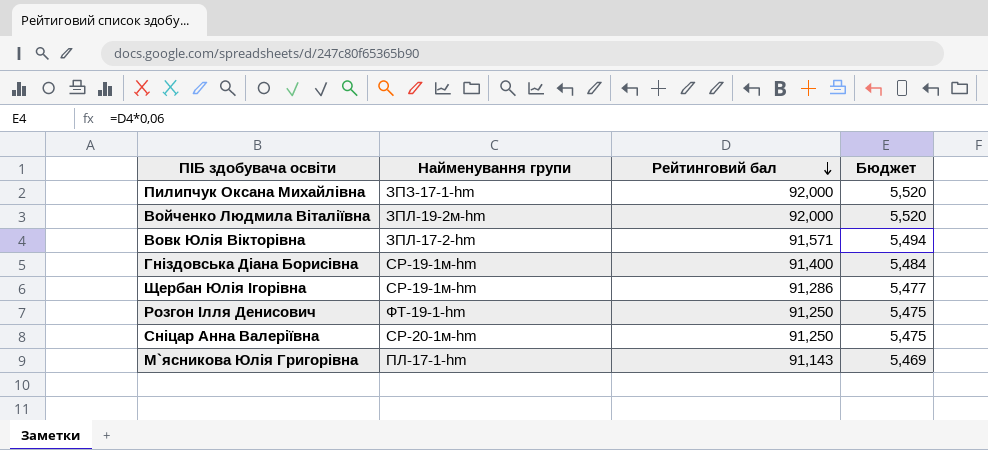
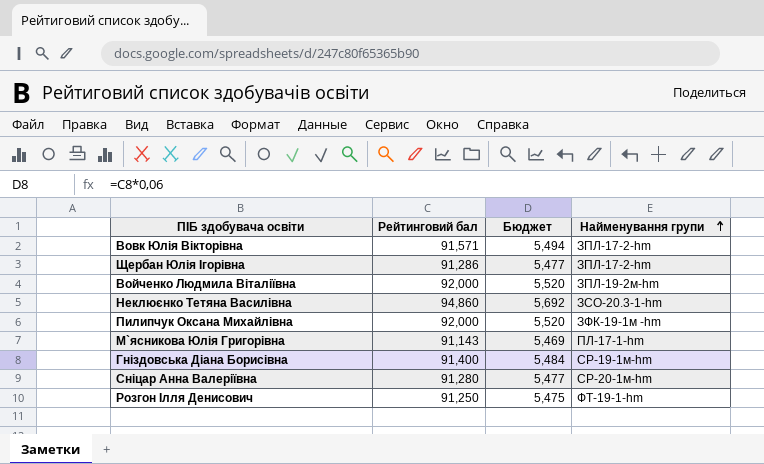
row order: Рейтинговий бал descending -> Найменування групи ascending
column Найменування групи | position: 2 -> 4
Щербан Юлія Ігорівна | Найменування групи: СР-19-1м-hm -> ЗПЛ-17-2-hm
row Неклюєнко Тетяна Василівна: none -> 94,860 | 5,692 | ЗСО-20.3-1-hm
Пилипчук Оксана Михайлівна | Найменування групи: ЗПЗ-17-1-hm -> ЗФК-19-1м -hm
Сніцар Анна Валеріївна | Рейтинговий бал: 91,250 -> 91,280
Сніцар Анна Валеріївна | Бюджет: 5,475 -> 5,477

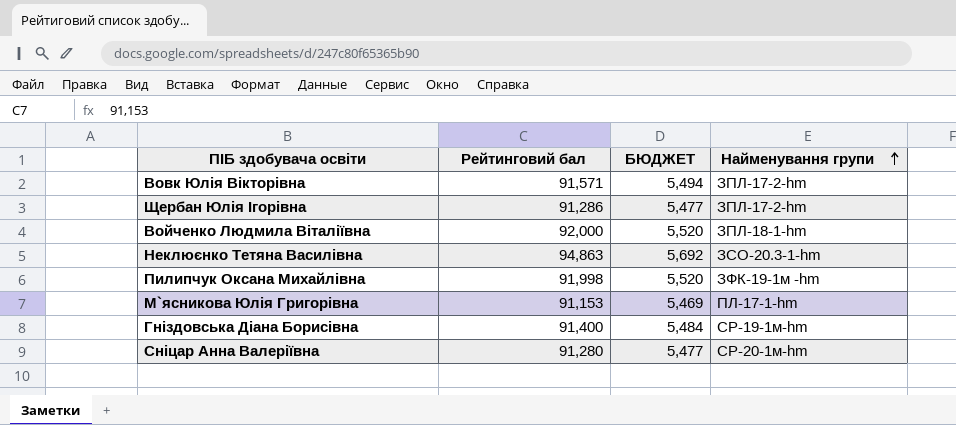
column name: Бюджет -> БЮДЖЕТ
row Розгон Ілля Денисович: 91,250 | 5,475 | ФТ-19-1-hm -> none
Войченко Людмила Віталіївна | Найменування групи: ЗПЛ-19-2м-hm -> ЗПЛ-18-1-hm
Неклюєнко Тетяна Василівна | Рейтинговий бал: 94,860 -> 94,863
Пилипчук Оксана Михайлівна | Рейтинговий бал: 92,000 -> 91,998
М`ясникова Юлія Григорівна | Рейтинговий бал: 91,143 -> 91,153

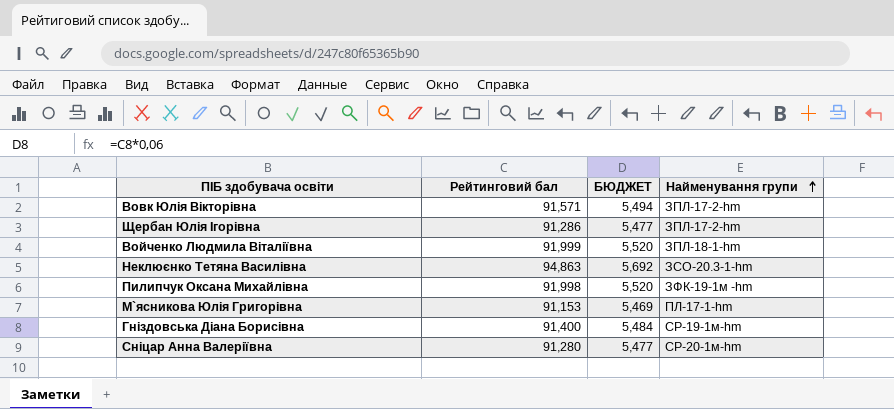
Войченко Людмила Віталіївна | Рейтинговий бал: 92,000 -> 91,999

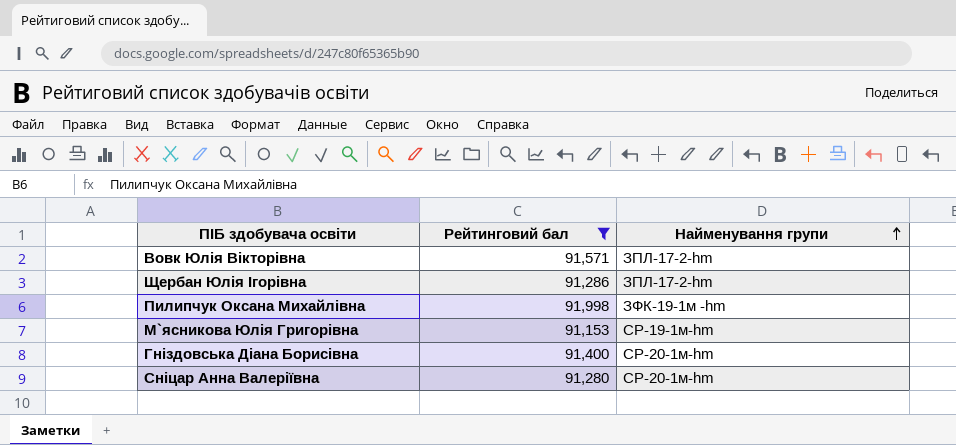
filter: none -> Рейтинговий бал <= 91,998
column БЮДЖЕТ | formula: [Рейтинговий бал] * 0,06 -> none
М`ясникова Юлія Григорівна | Найменування групи: ПЛ-17-1-hm -> СР-19-1м-hm
Гніздовська Діана Борисівна | Найменування групи: СР-19-1м-hm -> СР-20-1м-hm

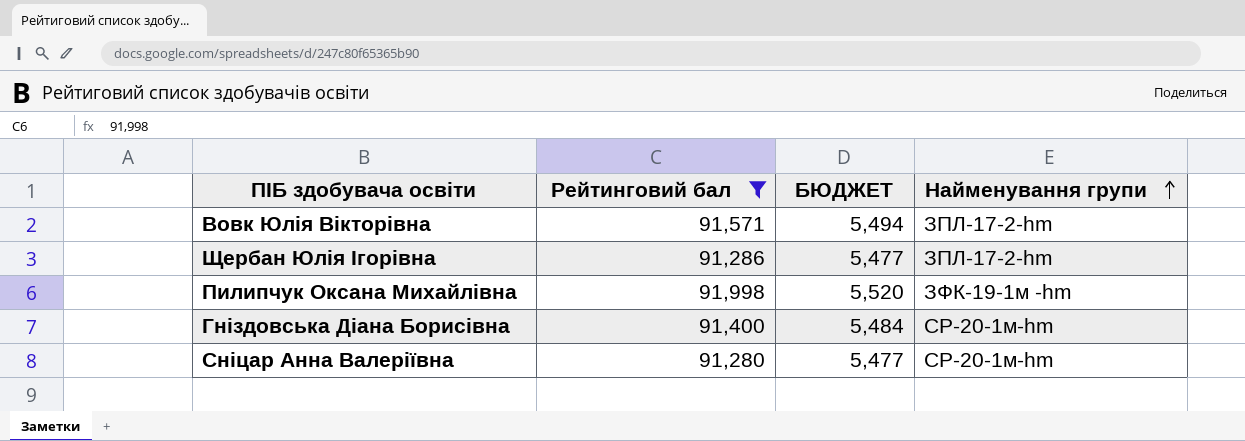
column БЮДЖЕТ | formula: none -> [Рейтинговий бал] * 0,06
row М`ясникова Юлія Григорівна: 91,153 | СР-19-1м-hm -> none

